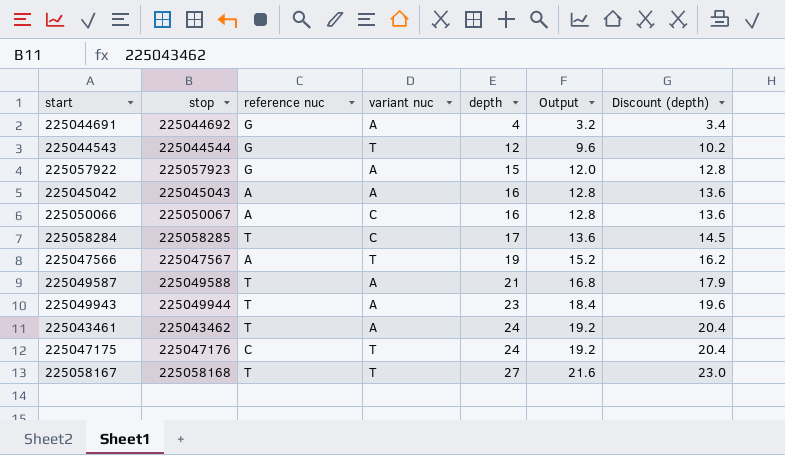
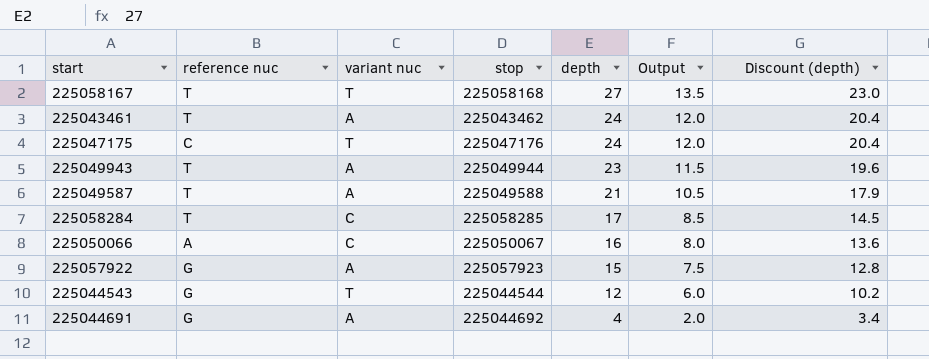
row order: depth ascending -> depth descending
column stop | position: 2 -> 4
column Output | formula: [depth] * 0.8 -> [depth] * 0.5
row 225045042: 225045043 | A | A | 16 | 12.8 | 13.6 -> none
row 225047566: 225047567 | A | T | 19 | 15.2 | 16.2 -> none

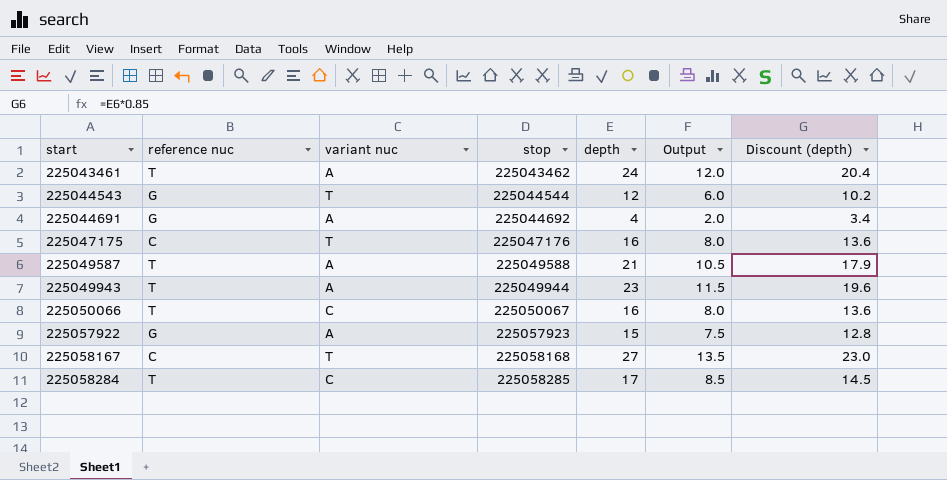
row order: depth descending -> start ascending
225047175 | depth: 24 -> 16
225047175 | Output: 12.0 -> 8.0
225047175 | Discount (depth): 20.4 -> 13.6
225050066 | reference nuc: A -> T
225058167 | reference nuc: T -> C

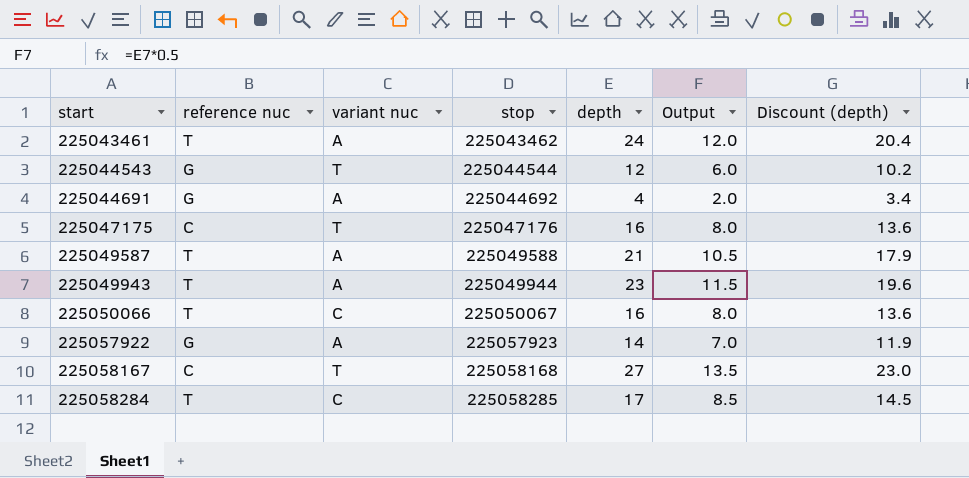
225057922 | depth: 15 -> 14
225057922 | Output: 7.5 -> 7.0
225057922 | Discount (depth): 12.8 -> 11.9

